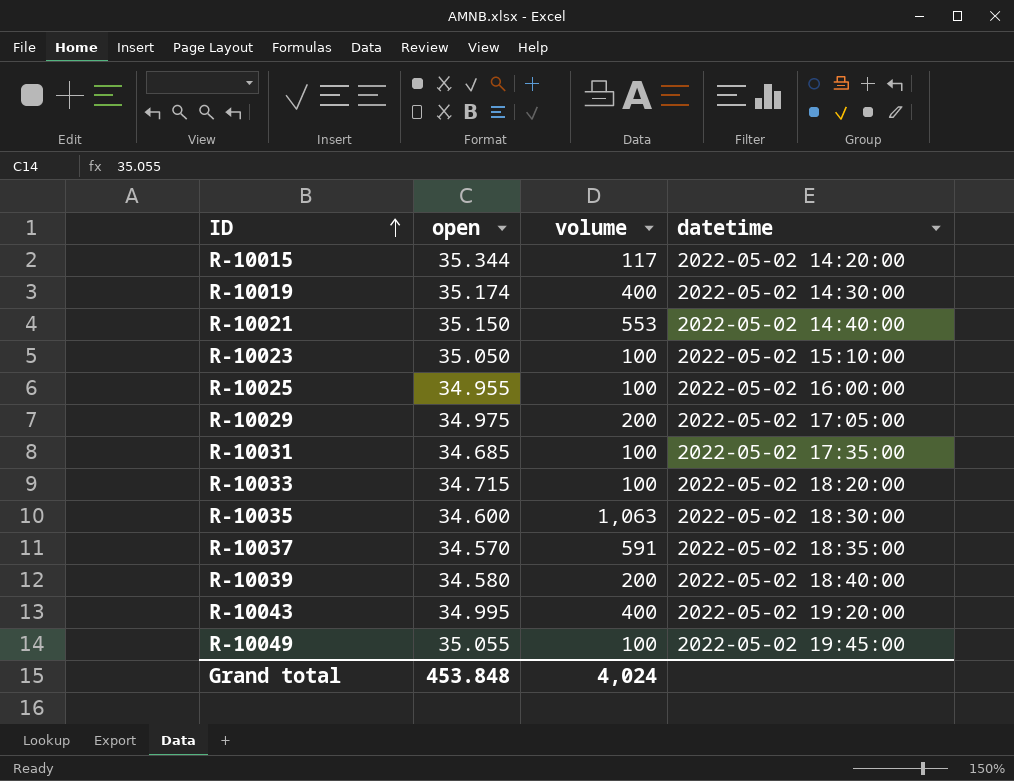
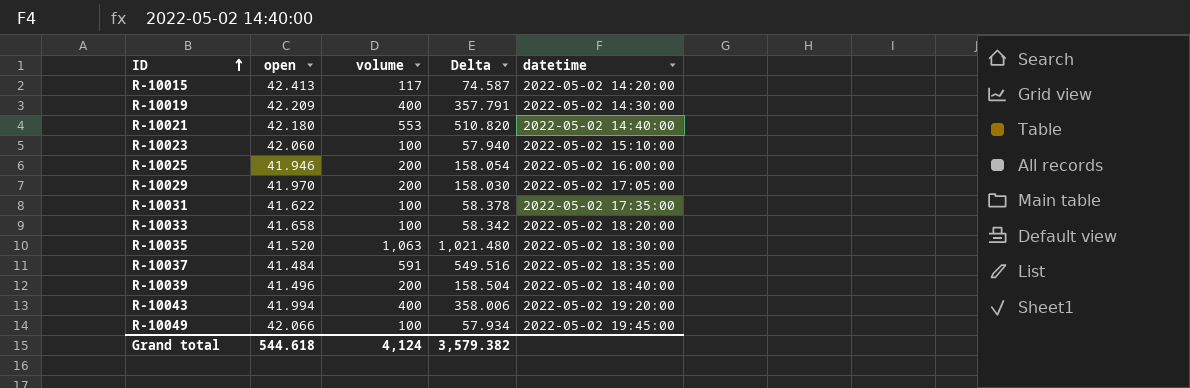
column Delta | formula: none -> [volume] - [open]
R-10015 | open: 35.344 -> 42.413
R-10019 | open: 35.174 -> 42.209
R-10021 | open: 35.150 -> 42.180
R-10023 | open: 35.050 -> 42.060
R-10025 | open: 34.955 -> 41.946
R-10025 | volume: 100 -> 200
R-10029 | open: 34.975 -> 41.970
R-10031 | open: 34.685 -> 41.622
R-10033 | open: 34.715 -> 41.658
R-10035 | open: 34.600 -> 41.520
R-10037 | open: 34.570 -> 41.484
R-10039 | open: 34.580 -> 41.496
R-10043 | open: 34.995 -> 41.994
R-10049 | open: 35.055 -> 42.066
Grand total | open: 453.848 -> 544.618
Grand total | volume: 4,024 -> 4,124

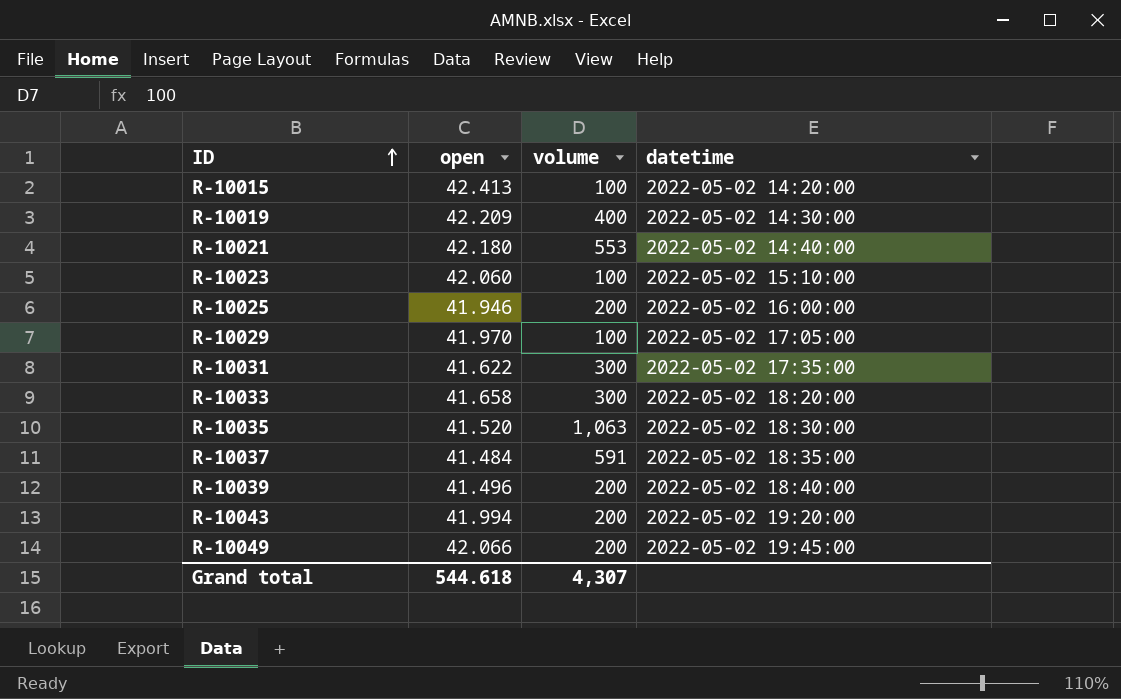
column Delta | formula: [volume] - [open] -> none
R-10015 | volume: 117 -> 100
R-10029 | volume: 200 -> 100
R-10031 | volume: 100 -> 300
R-10033 | volume: 100 -> 300
R-10043 | volume: 400 -> 200
R-10049 | volume: 100 -> 200
Grand total | volume: 4,124 -> 4,307

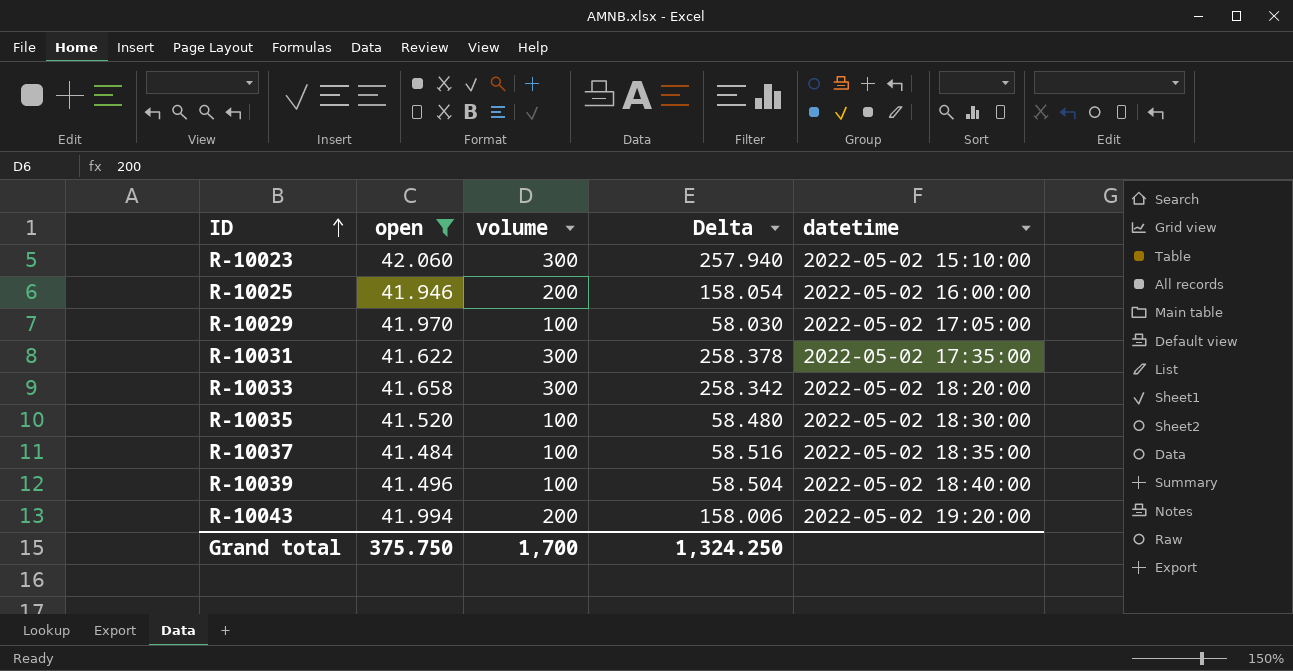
filter: none -> open <= 42.060
column Delta | formula: none -> [volume] - [open]
R-10023 | volume: 100 -> 300
R-10035 | volume: 1,063 -> 100
R-10037 | volume: 591 -> 100
R-10039 | volume: 200 -> 100
Grand total | open: 544.618 -> 375.750
Grand total | volume: 4,307 -> 1,700

